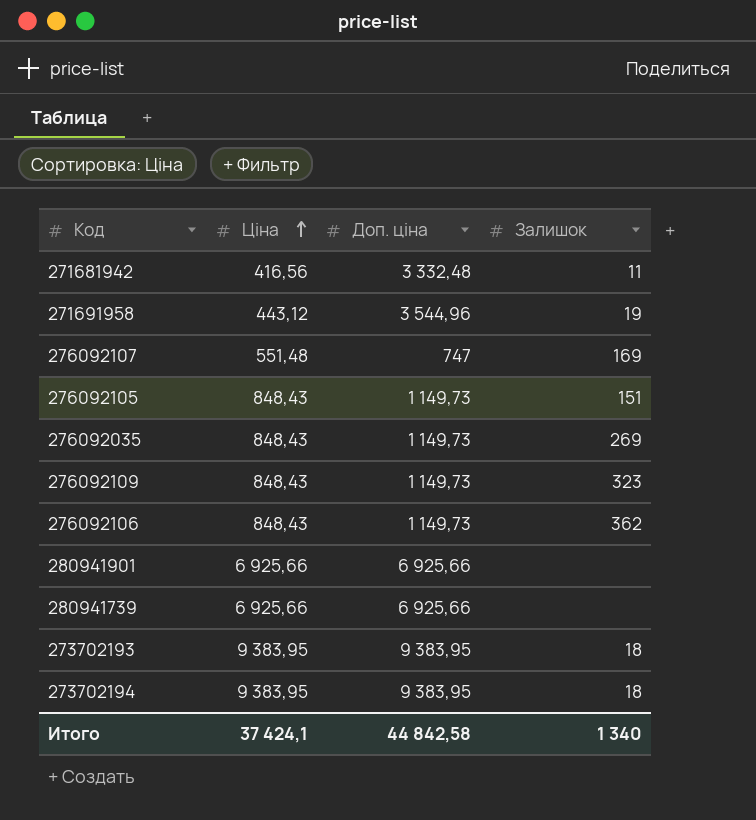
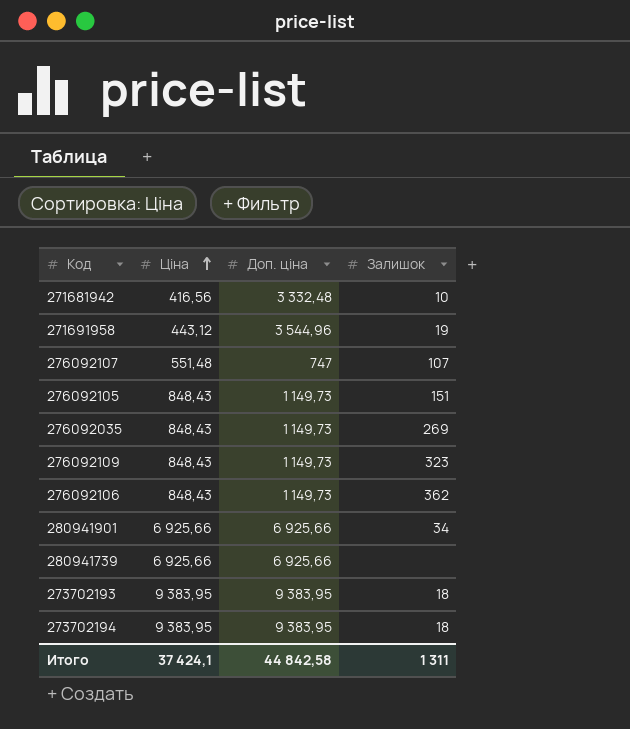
271681942 | Залишок: 11 -> 10
276092107 | Залишок: 169 -> 107
280941901 | Залишок: none -> 34
Итого | Залишок: 1 340 -> 1 311

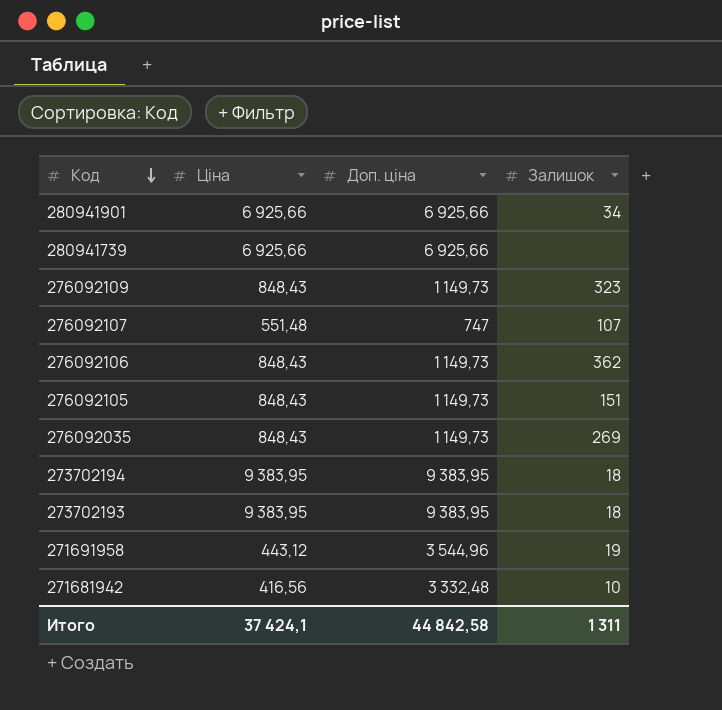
row order: Ціна ascending -> Код descending

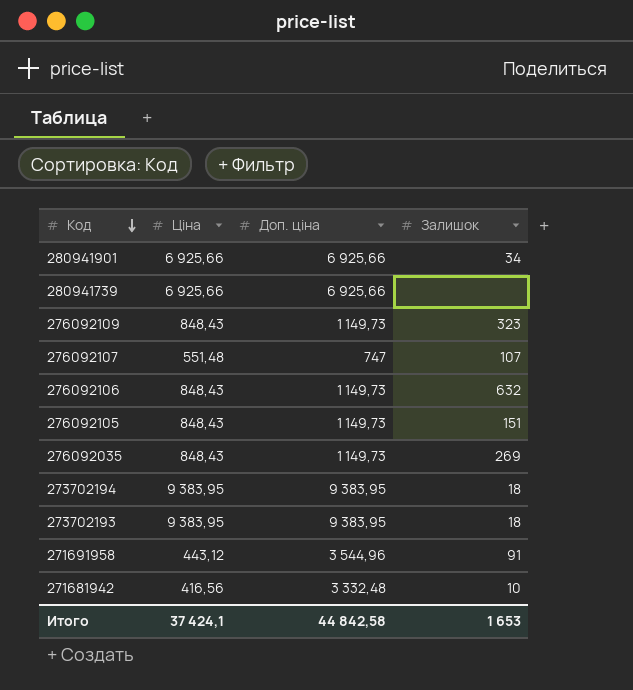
276092106 | Залишок: 362 -> 632
271691958 | Залишок: 19 -> 91
Итого | Залишок: 1 311 -> 1 653

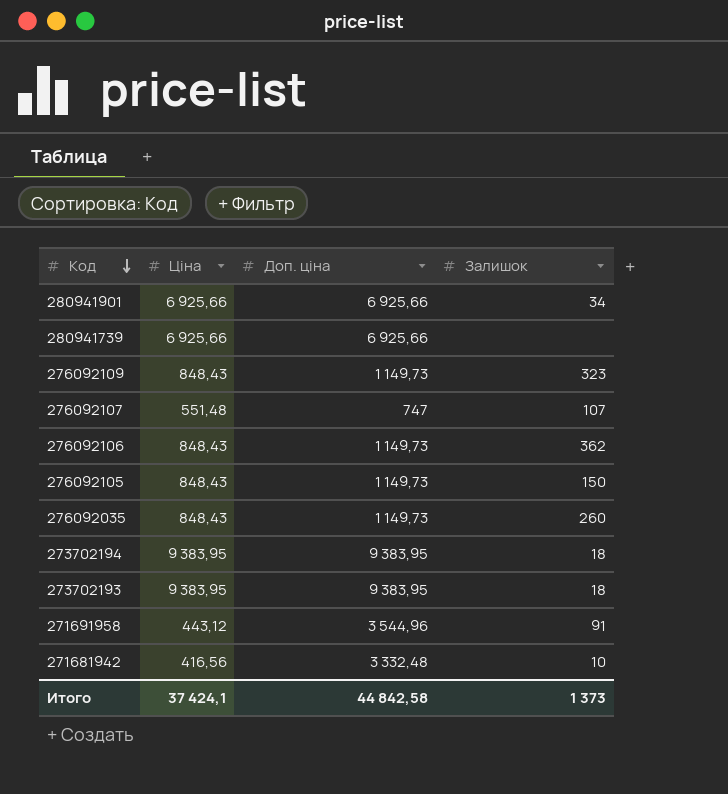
276092106 | Залишок: 632 -> 362
276092105 | Залишок: 151 -> 150
276092035 | Залишок: 269 -> 260
Итого | Залишок: 1 653 -> 1 373

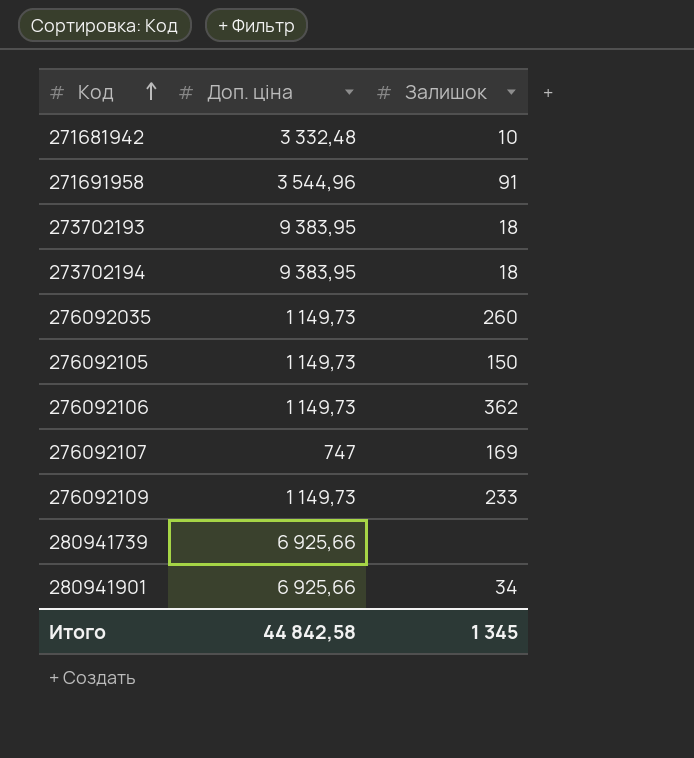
row order: Код descending -> Код ascending
column Ціна | position: 2 -> none
276092107 | Залишок: 107 -> 169
276092109 | Залишок: 323 -> 233
Итого | Залишок: 1 373 -> 1 345

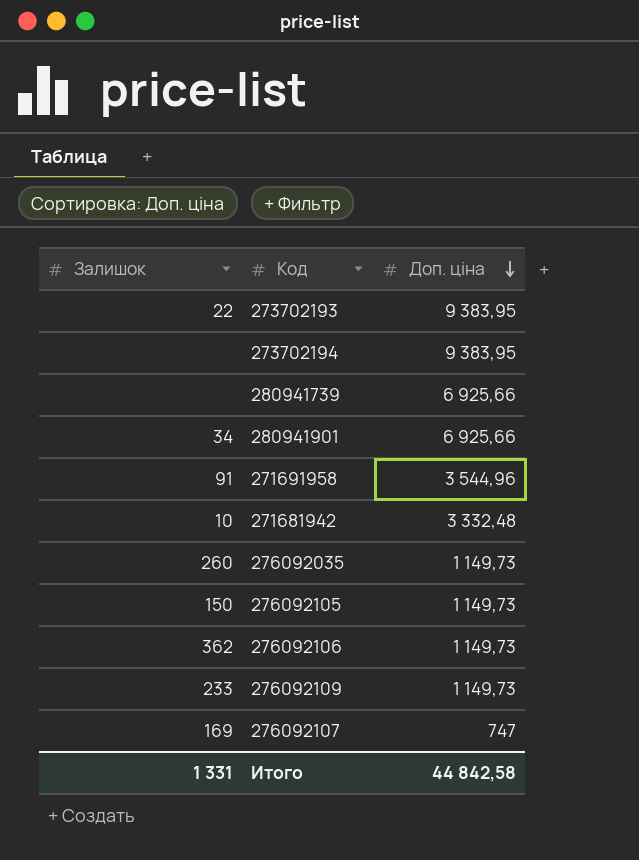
row order: Код ascending -> Доп. ціна descending
column Залишок | position: 3 -> 1
273702193 | Залишок: 18 -> 22
273702194 | Залишок: 18 -> none
Итого | Залишок: 1 345 -> 1 331

